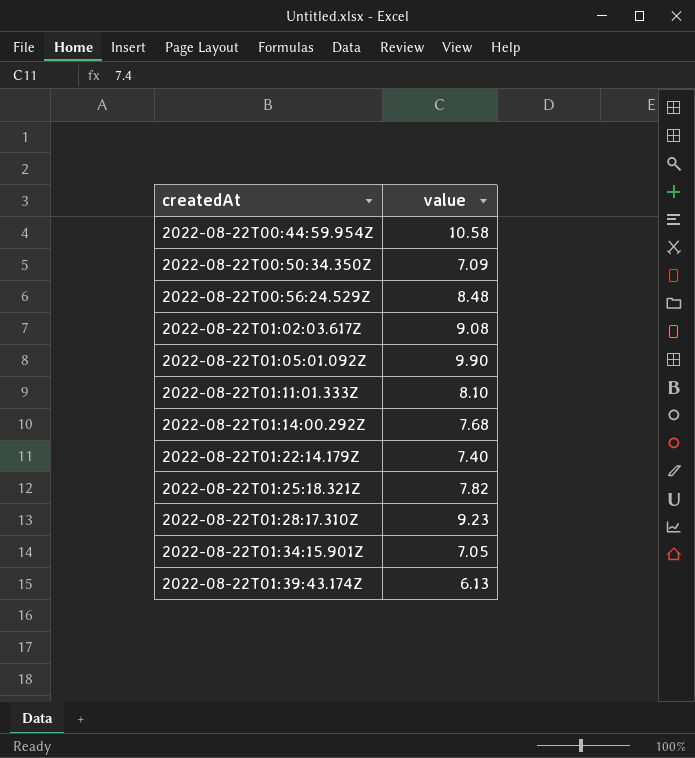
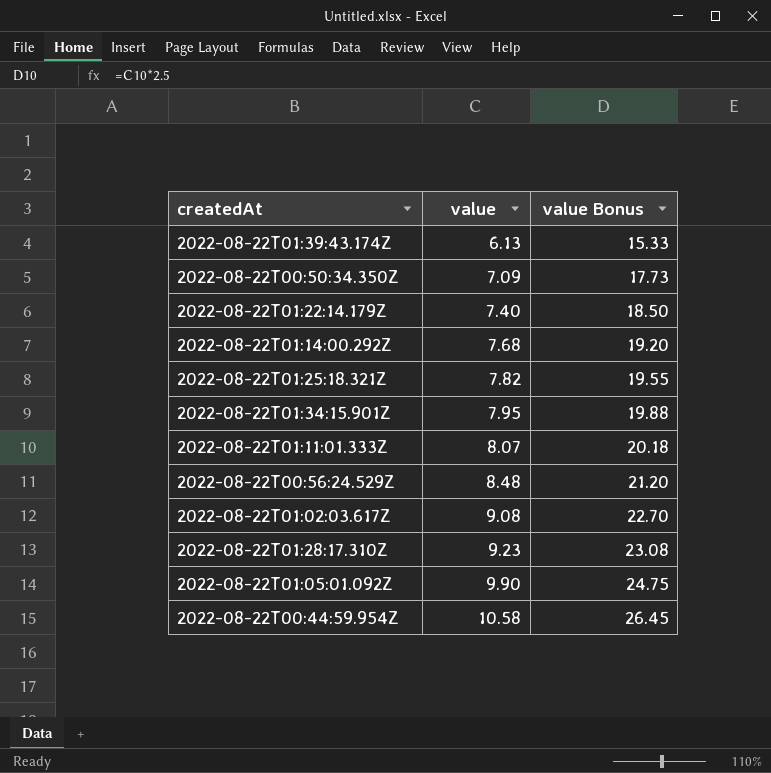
row order: createdAt ascending -> value ascending
column value Bonus | formula: none -> [value] * 2.5
2022-08-22T01:34:15.901Z | value: 7.05 -> 7.95
2022-08-22T01:11:01.333Z | value: 8.10 -> 8.07

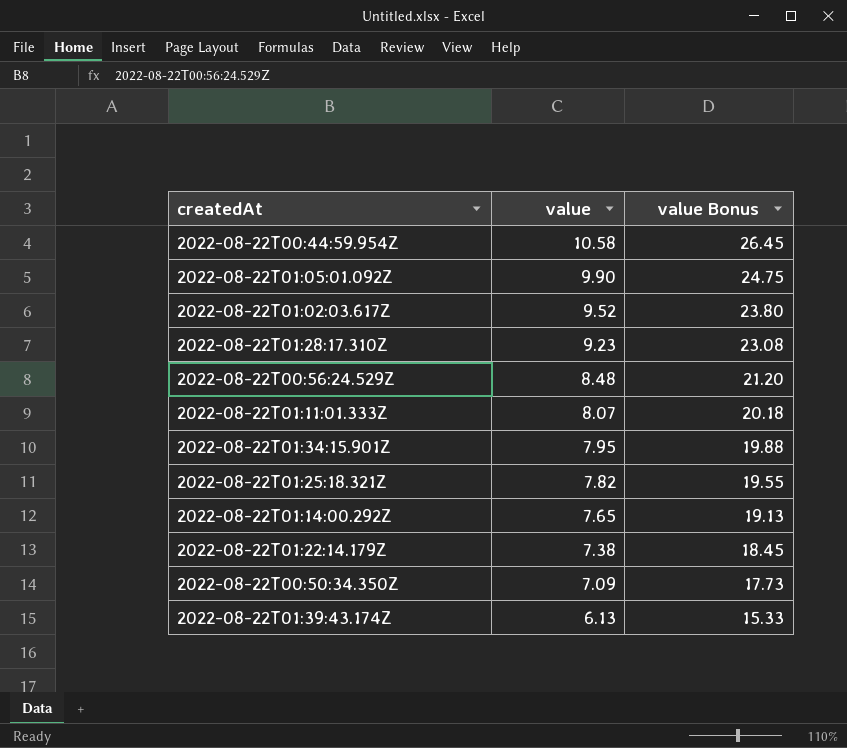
row order: value ascending -> value descending
2022-08-22T01:02:03.617Z | value: 9.08 -> 9.52
2022-08-22T01:02:03.617Z | value Bonus: 22.70 -> 23.80
2022-08-22T01:14:00.292Z | value: 7.68 -> 7.65
2022-08-22T01:14:00.292Z | value Bonus: 19.20 -> 19.13
2022-08-22T01:22:14.179Z | value: 7.40 -> 7.38
2022-08-22T01:22:14.179Z | value Bonus: 18.50 -> 18.45

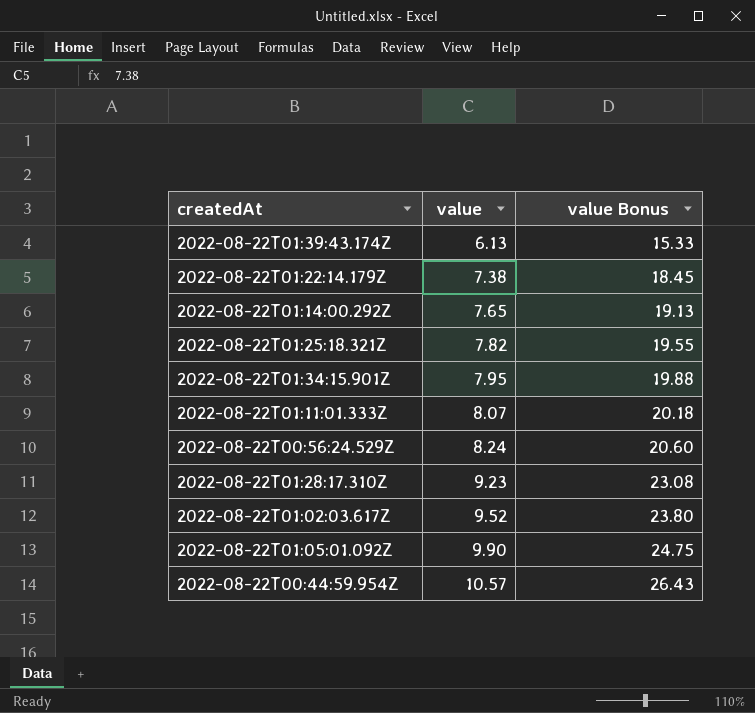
row order: value descending -> value ascending
row 2022-08-22T00:50:34.350Z: 7.09 | 17.73 -> none
2022-08-22T00:56:24.529Z | value: 8.48 -> 8.24
2022-08-22T00:56:24.529Z | value Bonus: 21.20 -> 20.60
2022-08-22T00:44:59.954Z | value: 10.58 -> 10.57
2022-08-22T00:44:59.954Z | value Bonus: 26.45 -> 26.43

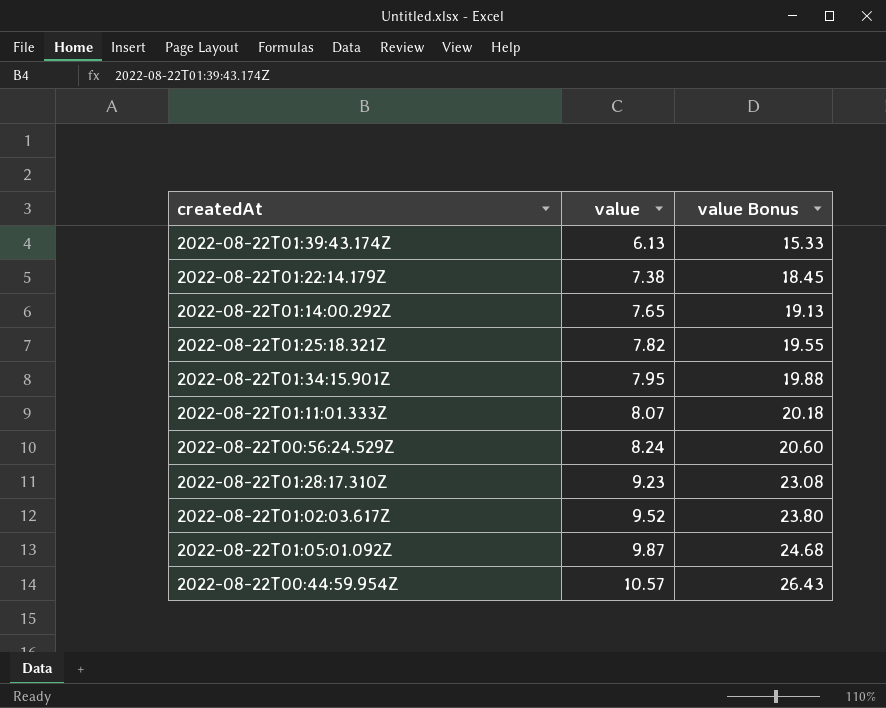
2022-08-22T01:05:01.092Z | value: 9.90 -> 9.87
2022-08-22T01:05:01.092Z | value Bonus: 24.75 -> 24.68

